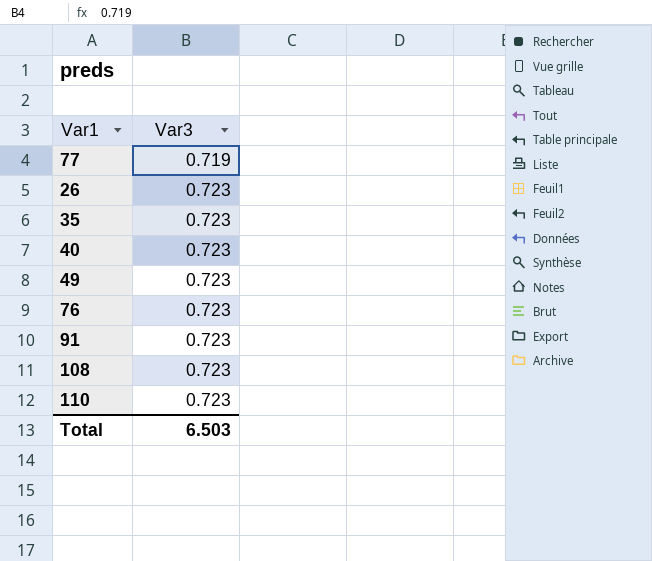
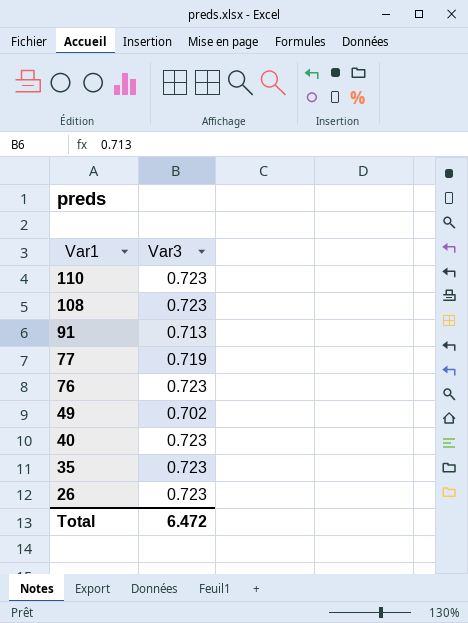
row order: Var3 ascending -> Var1 descending
91 | Var3: 0.723 -> 0.713
49 | Var3: 0.723 -> 0.702
Total | Var3: 6.503 -> 6.472

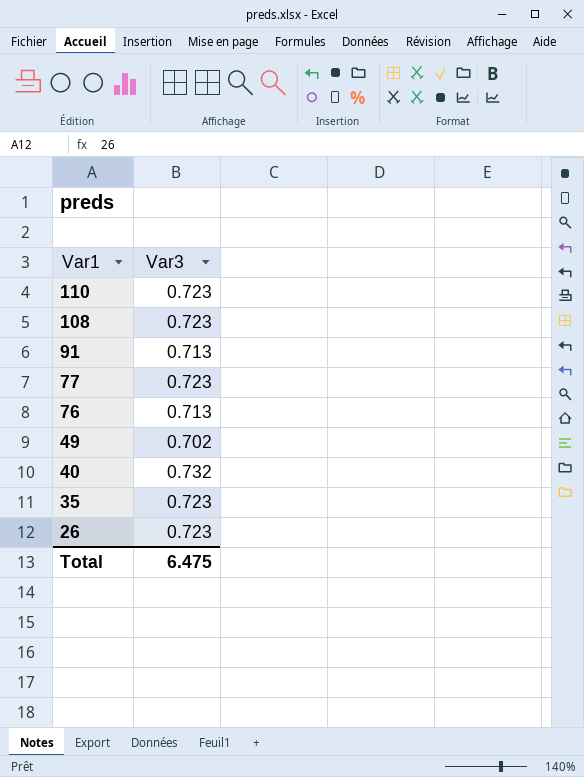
77 | Var3: 0.719 -> 0.723
76 | Var3: 0.723 -> 0.713
40 | Var3: 0.723 -> 0.732
Total | Var3: 6.472 -> 6.475

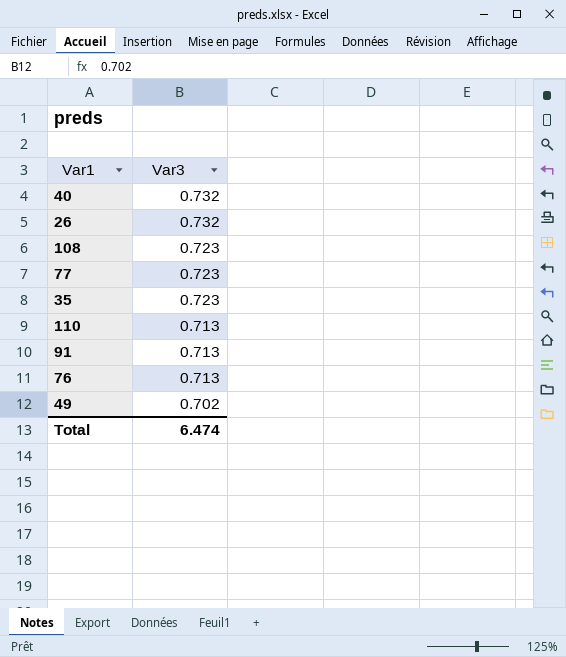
row order: Var1 descending -> Var3 descending
26 | Var3: 0.723 -> 0.732
110 | Var3: 0.723 -> 0.713
Total | Var3: 6.475 -> 6.474

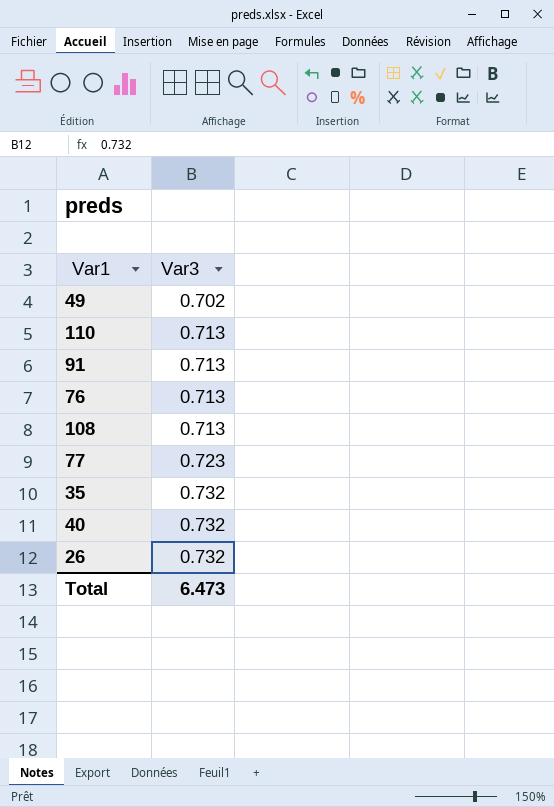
row order: Var3 descending -> Var3 ascending
108 | Var3: 0.723 -> 0.713
35 | Var3: 0.723 -> 0.732
Total | Var3: 6.474 -> 6.473

